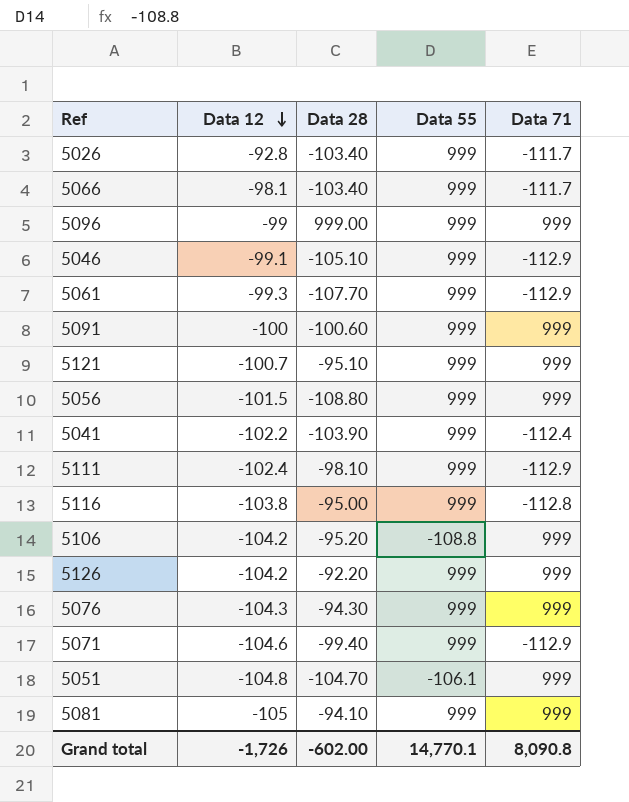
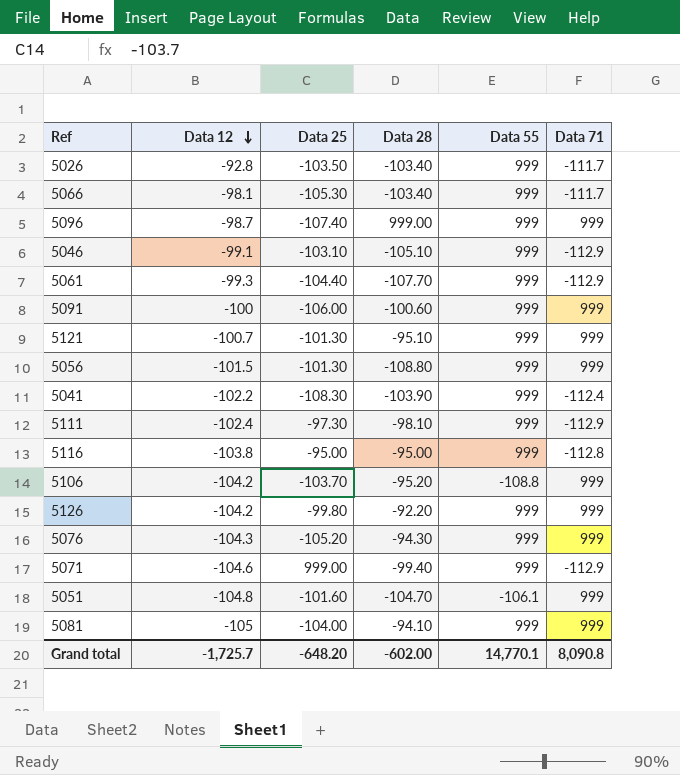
column Data 25 | position: none -> 3
5096 | Data 12: -99 -> -98.7
Grand total | Data 12: -1,726 -> -1,725.7

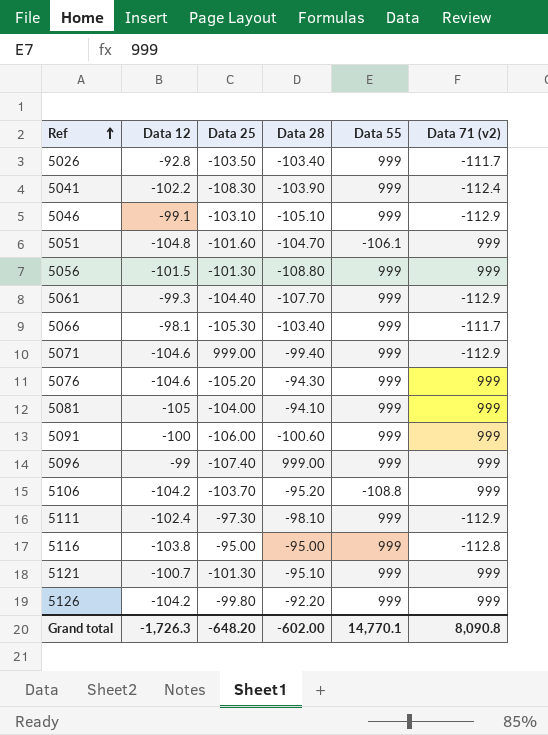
row order: Data 12 descending -> Ref ascending
column name: Data 71 -> Data 71 (v2)
5076 | Data 12: -104.3 -> -104.6
5096 | Data 12: -98.7 -> -99
Grand total | Data 12: -1,725.7 -> -1,726.3

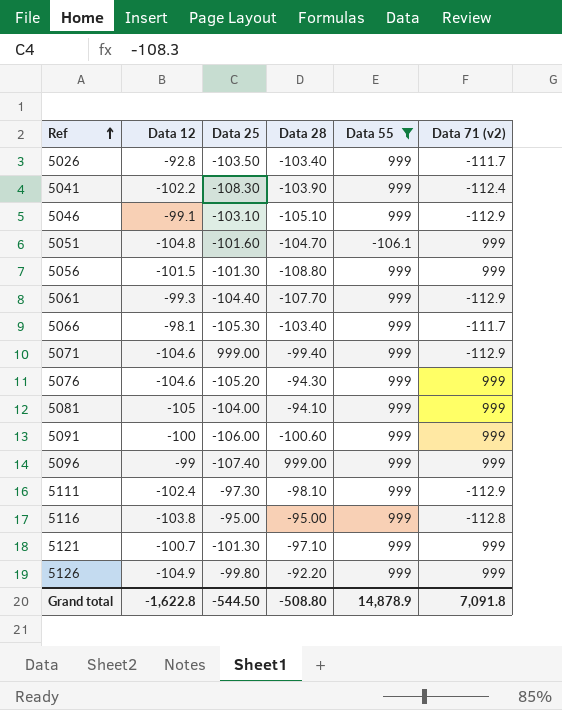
filter: none -> Data 55 != -108.8
5121 | Data 28: -95.10 -> -97.10
5126 | Data 12: -104.2 -> -104.9
Grand total | Data 12: -1,726.3 -> -1,622.8
Grand total | Data 25: -648.20 -> -544.50
Grand total | Data 28: -602.00 -> -508.80
Grand total | Data 55: 14,770.1 -> 14,878.9
Grand total | Data 71 (v2): 8,090.8 -> 7,091.8

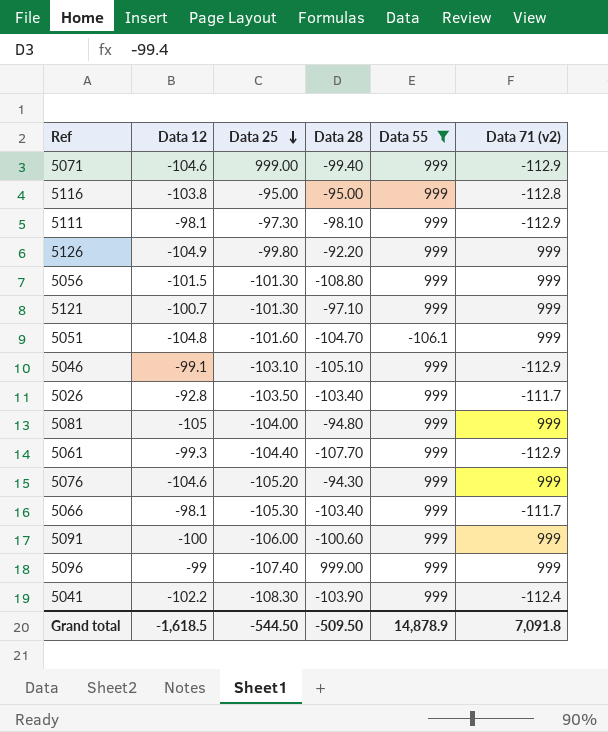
row order: Ref ascending -> Data 25 descending
5111 | Data 12: -102.4 -> -98.1
5081 | Data 28: -94.10 -> -94.80
Grand total | Data 12: -1,622.8 -> -1,618.5
Grand total | Data 28: -508.80 -> -509.50

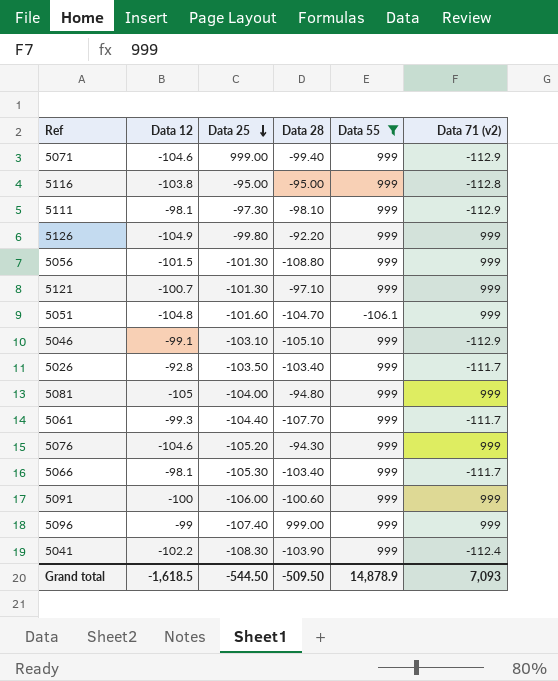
5061 | Data 71 (v2): -112.9 -> -111.7
Grand total | Data 71 (v2): 7,091.8 -> 7,093

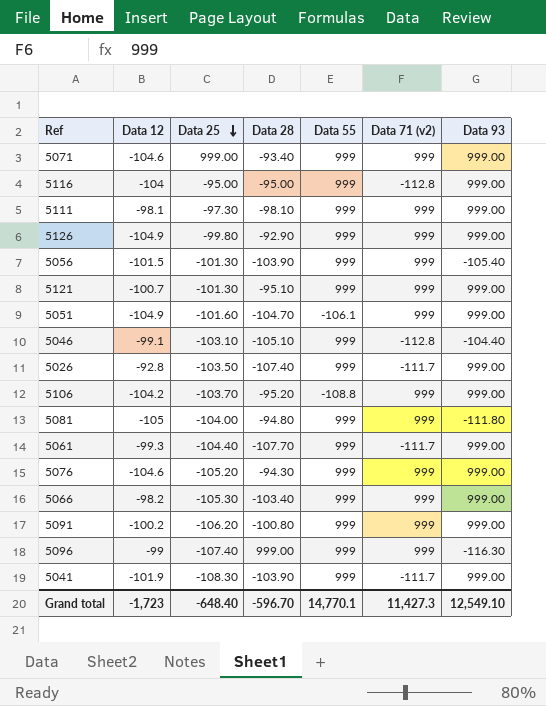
filter: Data 55 != -108.8 -> none
column Data 93 | position: none -> 7
5071 | Data 28: -99.40 -> -93.40
5071 | Data 71 (v2): -112.9 -> 999
5116 | Data 12: -103.8 -> -104
5111 | Data 71 (v2): -112.9 -> 999
5126 | Data 28: -92.20 -> -92.90
5056 | Data 28: -108.80 -> -103.90
5121 | Data 28: -97.10 -> -95.10
5051 | Data 12: -104.8 -> -104.9
5046 | Data 71 (v2): -112.9 -> -112.8
5026 | Data 28: -103.40 -> -107.40
5066 | Data 12: -98.1 -> -98.2
5066 | Data 71 (v2): -111.7 -> 999
5091 | Data 12: -100 -> -100.2
5091 | Data 25: -106.00 -> -106.20
5091 | Data 28: -100.60 -> -100.80
5041 | Data 12: -102.2 -> -101.9
5041 | Data 71 (v2): -112.4 -> -111.7
Grand total | Data 12: -1,618.5 -> -1,723
Grand total | Data 25: -544.50 -> -648.40
Grand total | Data 28: -509.50 -> -596.70
Grand total | Data 55: 14,878.9 -> 14,770.1
Grand total | Data 71 (v2): 7,093 -> 11,427.3

